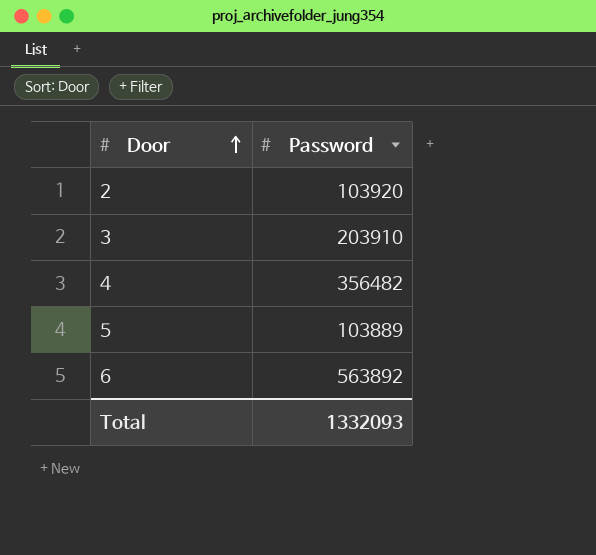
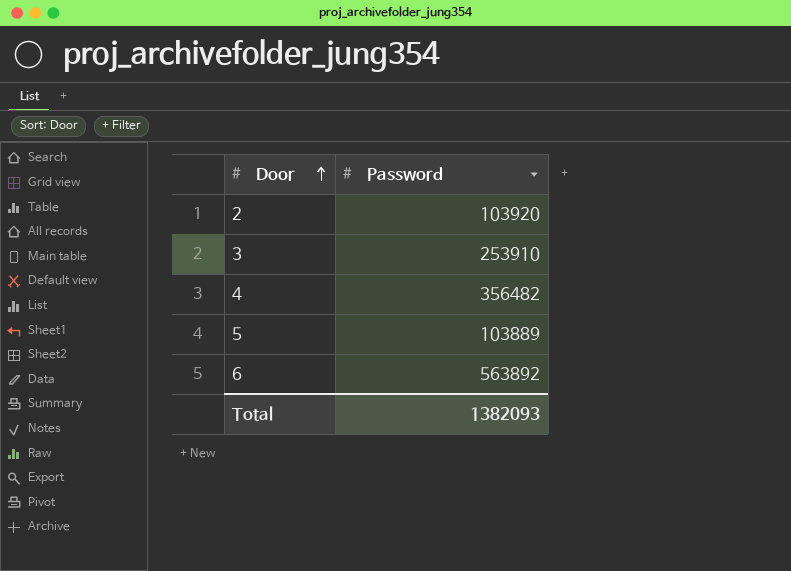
3 | Password: 203910 -> 253910
Total | Password: 1332093 -> 1382093

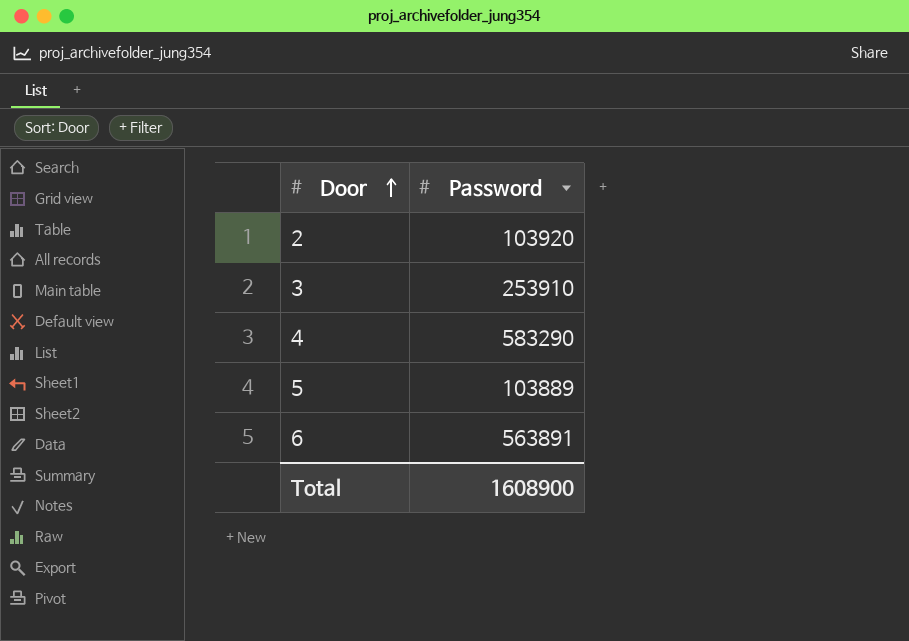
4 | Password: 356482 -> 583290
6 | Password: 563892 -> 563891
Total | Password: 1382093 -> 1608900

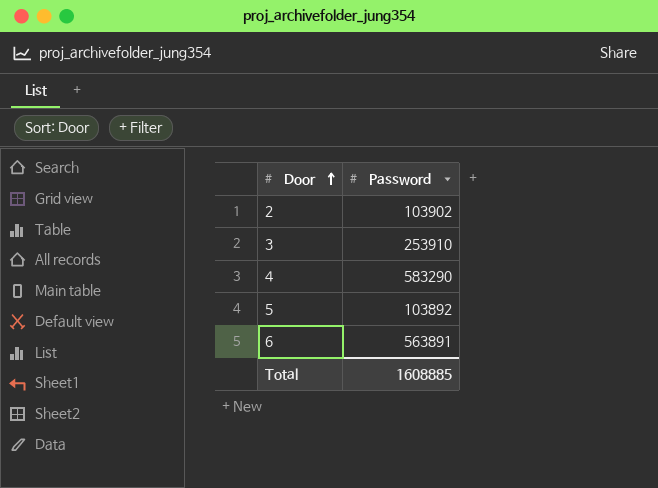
2 | Password: 103920 -> 103902
5 | Password: 103889 -> 103892
Total | Password: 1608900 -> 1608885

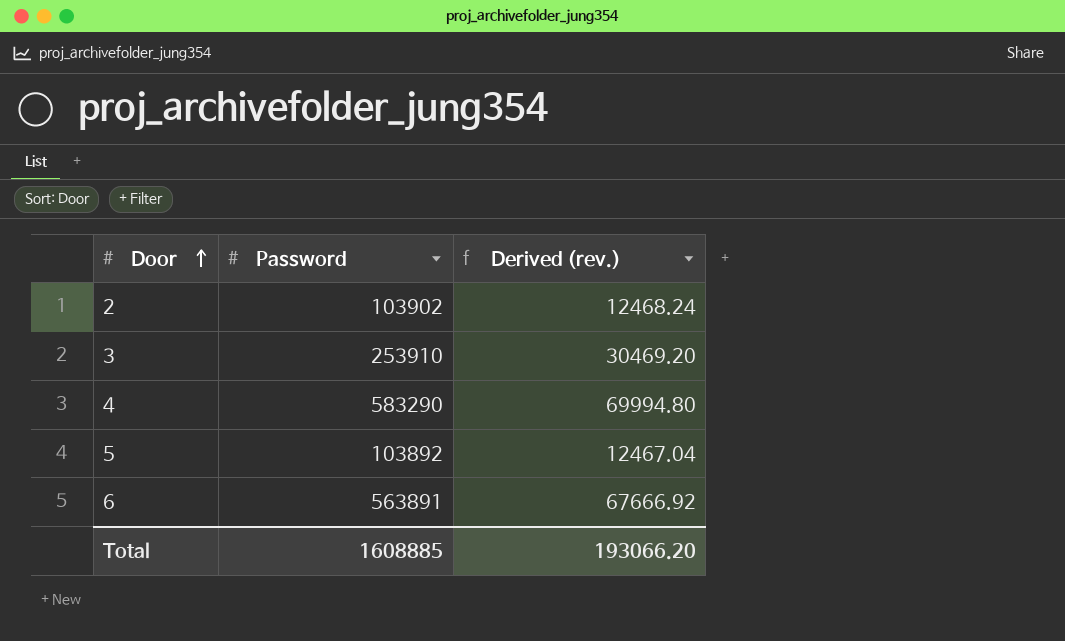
column Derived (rev.) | formula: none -> [Password] * 0.12

